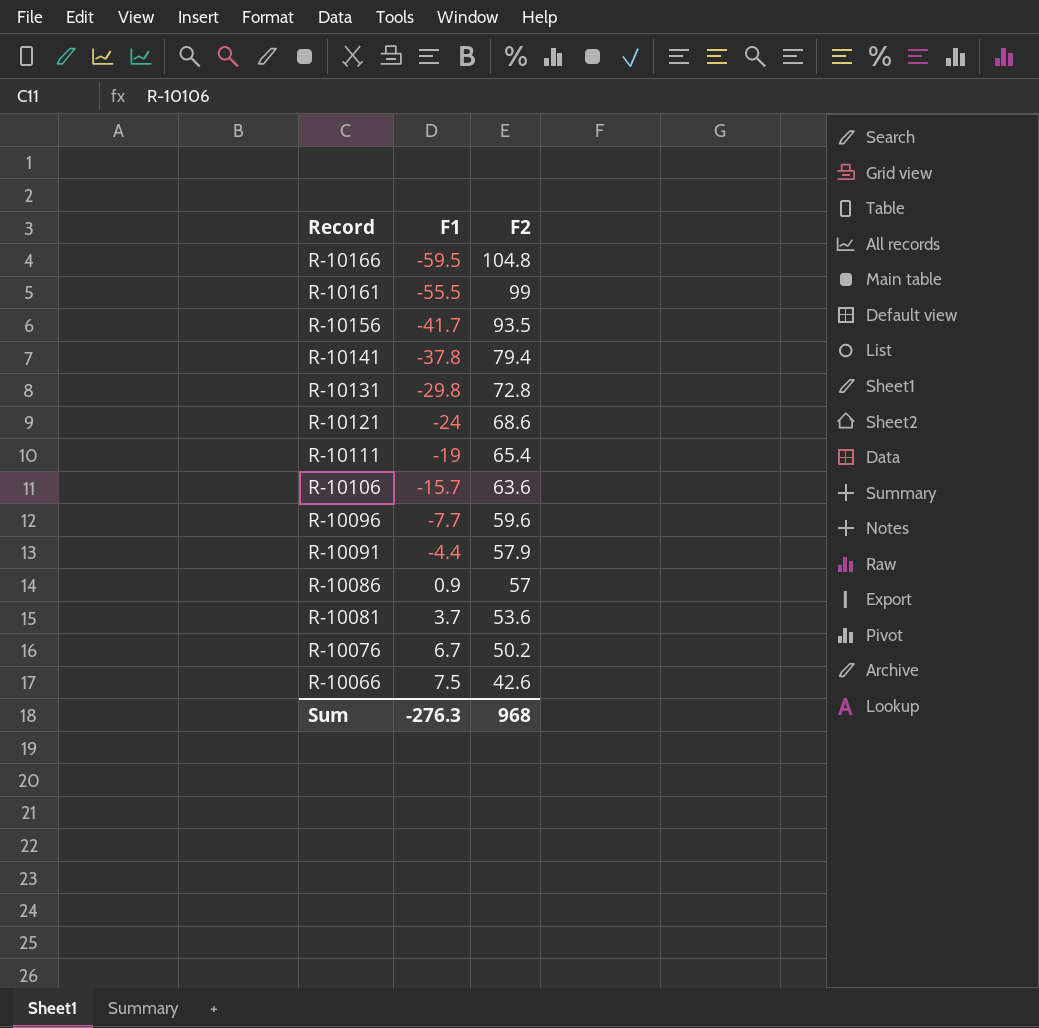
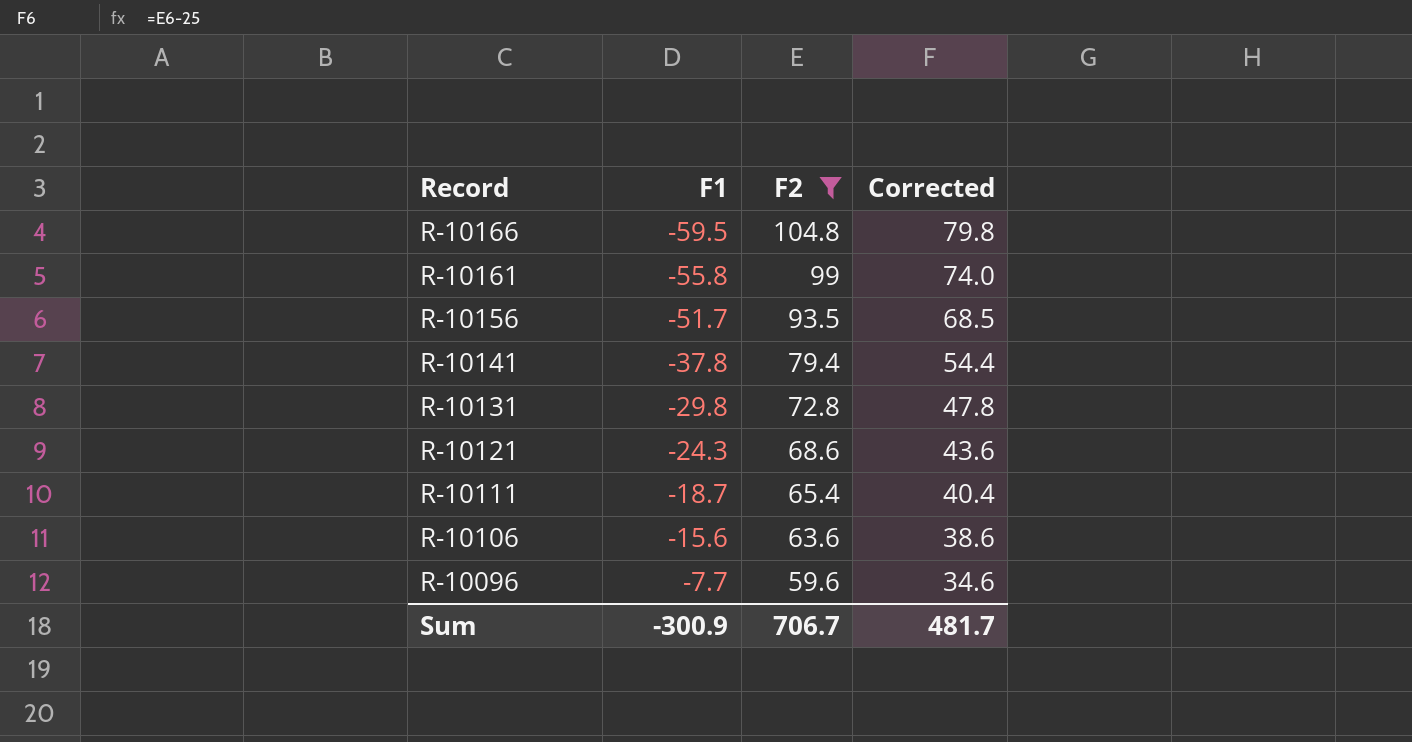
filter: none -> F2 >= 59.6
column Corrected | formula: none -> [F2] - 25
R-10161 | F1: -55.5 -> -55.8
R-10156 | F1: -41.7 -> -51.7
R-10121 | F1: -24 -> -24.3
R-10111 | F1: -19 -> -18.7
R-10106 | F1: -15.7 -> -15.6
Sum | F1: -276.3 -> -300.9
Sum | F2: 968 -> 706.7

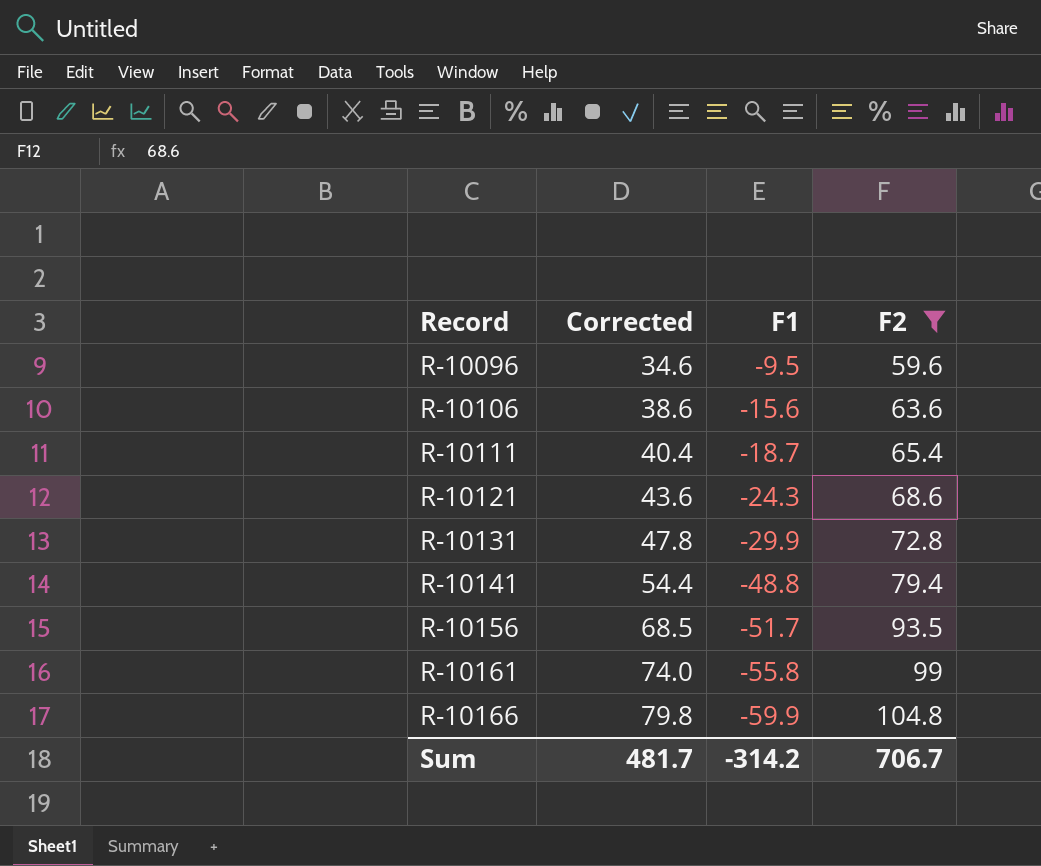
row order: Record descending -> Record ascending
column Corrected | position: 4 -> 2
R-10096 | F1: -7.7 -> -9.5
R-10131 | F1: -29.8 -> -29.9
R-10141 | F1: -37.8 -> -48.8
R-10166 | F1: -59.5 -> -59.9
Sum | F1: -300.9 -> -314.2

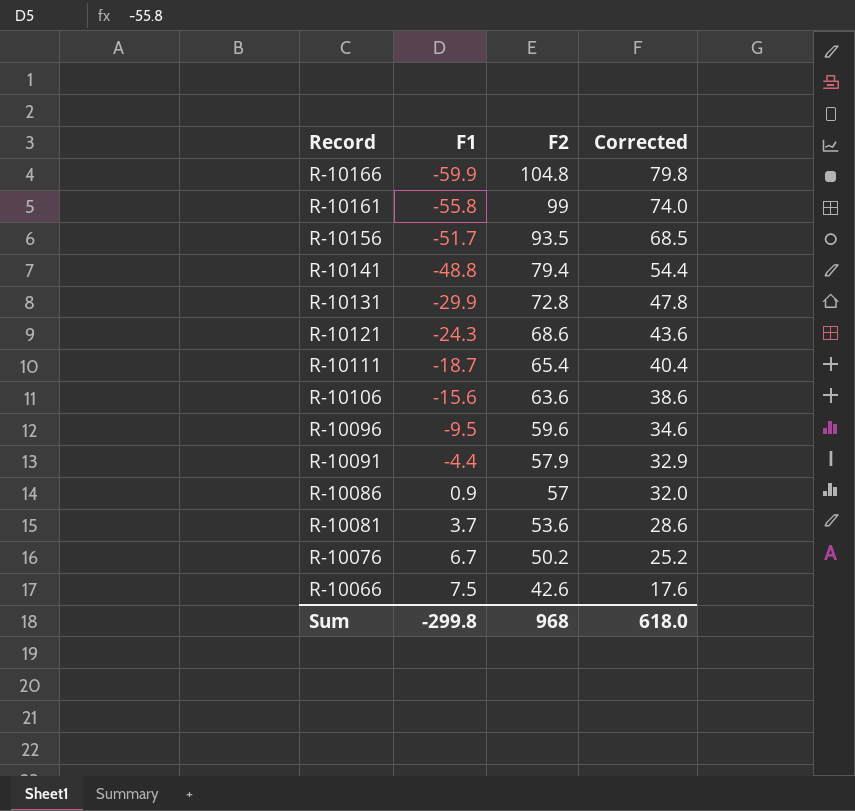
filter: F2 >= 59.6 -> none
row order: Record ascending -> Record descending
column Corrected | position: 2 -> 4
Sum | F1: -314.2 -> -299.8
Sum | F2: 706.7 -> 968
Sum | Corrected: 481.7 -> 618.0

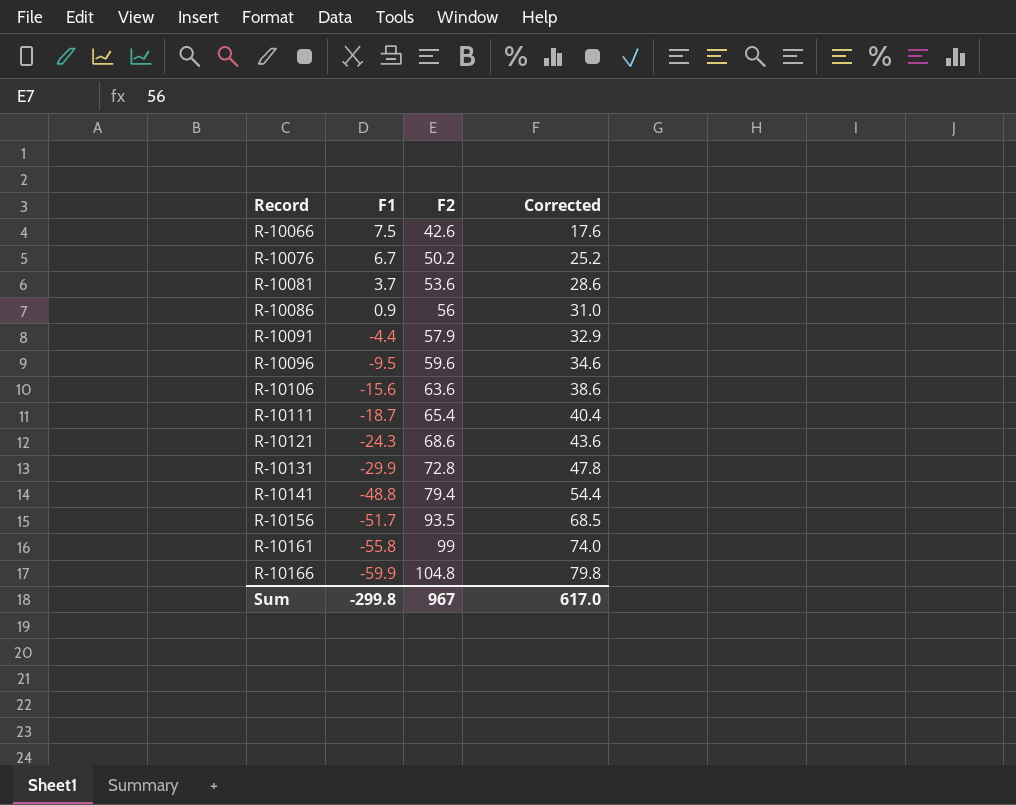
row order: Record descending -> Record ascending
R-10086 | F2: 57 -> 56
R-10086 | Corrected: 32.0 -> 31.0
Sum | F2: 968 -> 967
Sum | Corrected: 618.0 -> 617.0

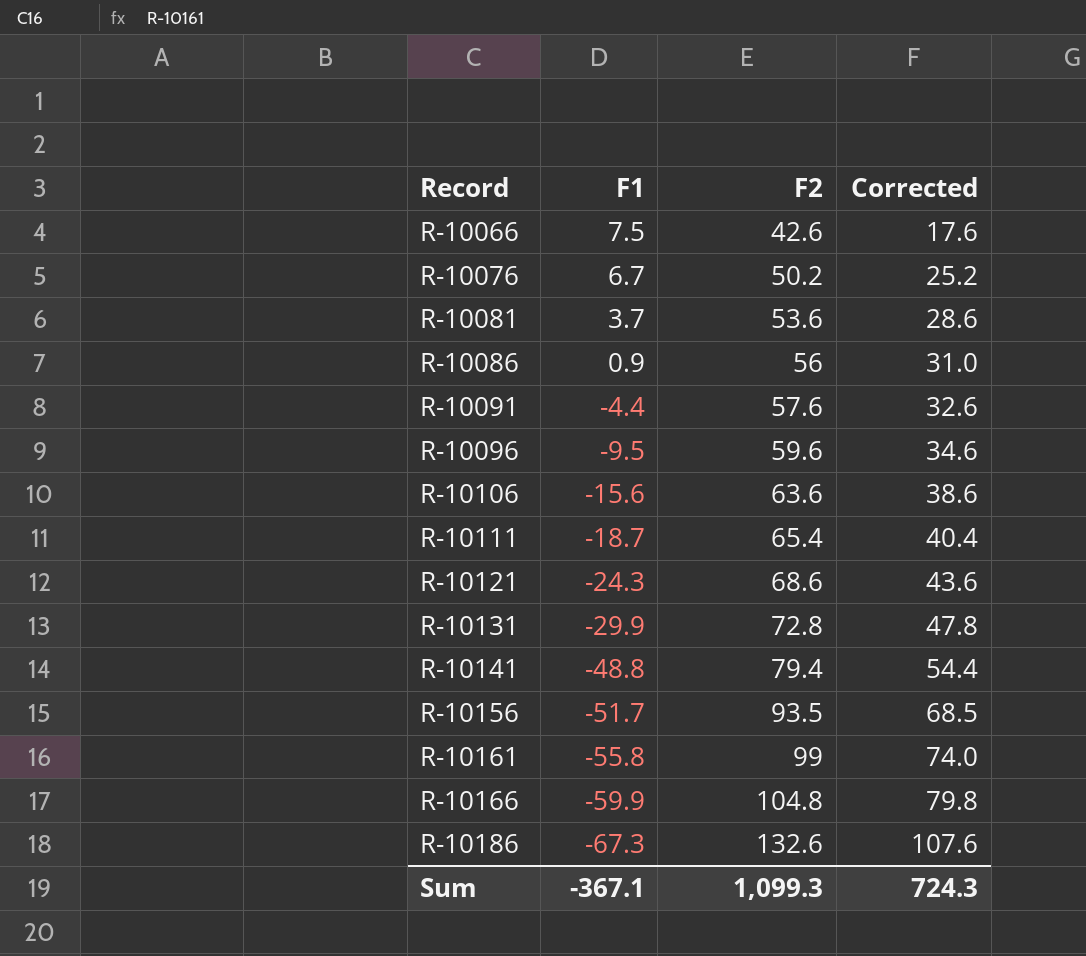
R-10091 | F2: 57.9 -> 57.6
R-10091 | Corrected: 32.9 -> 32.6
row R-10186: none -> -67.3 | 132.6 | 107.6
Sum | F1: -299.8 -> -367.1
Sum | F2: 967 -> 1,099.3
Sum | Corrected: 617.0 -> 724.3

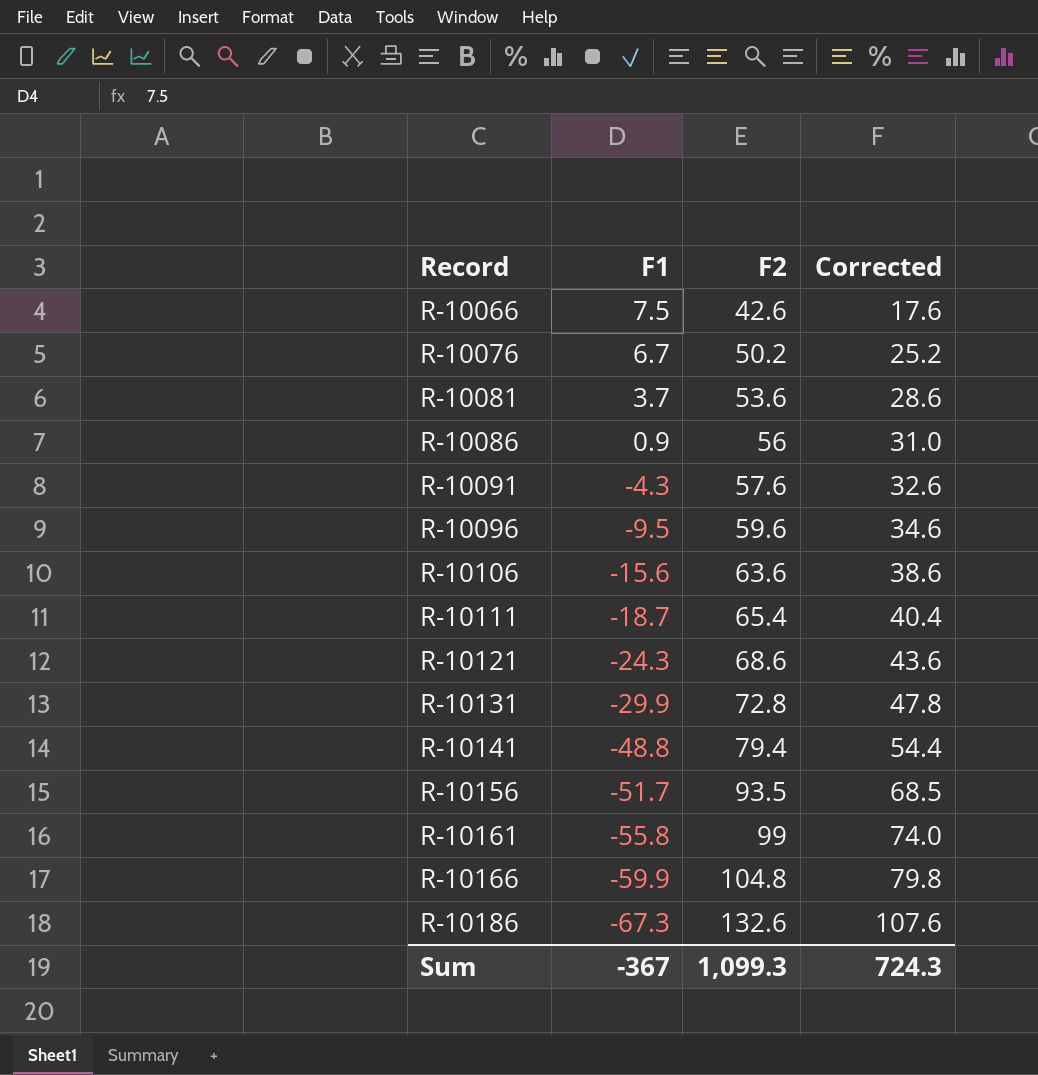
R-10091 | F1: -4.4 -> -4.3
Sum | F1: -367.1 -> -367

